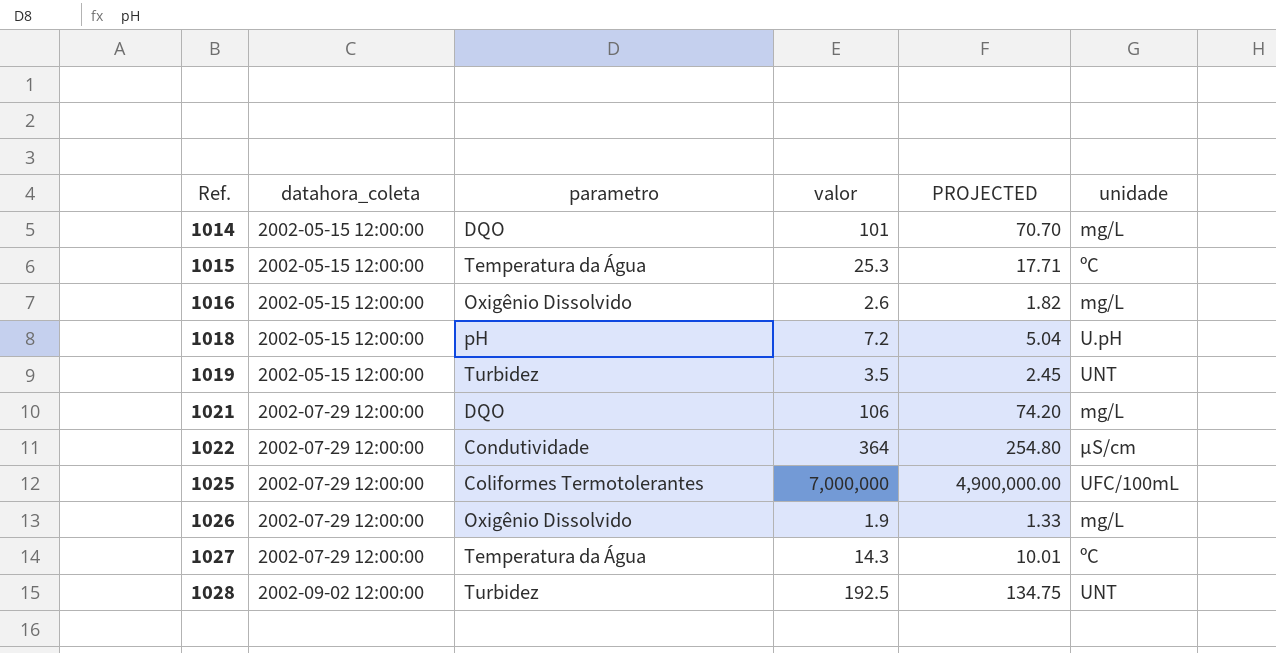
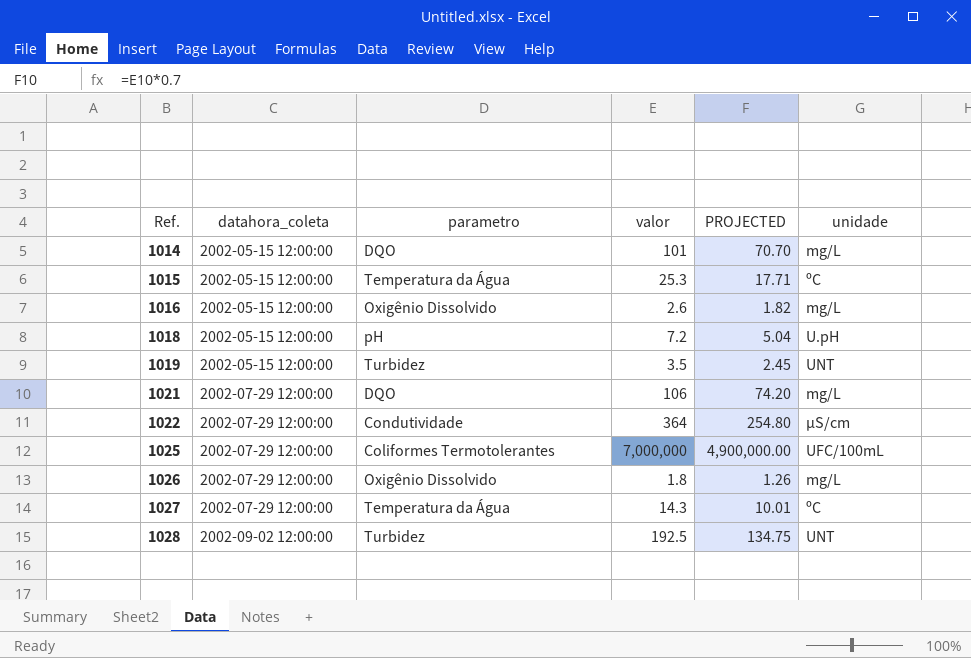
1026 | valor: 1.9 -> 1.8
1026 | PROJECTED: 1.33 -> 1.26

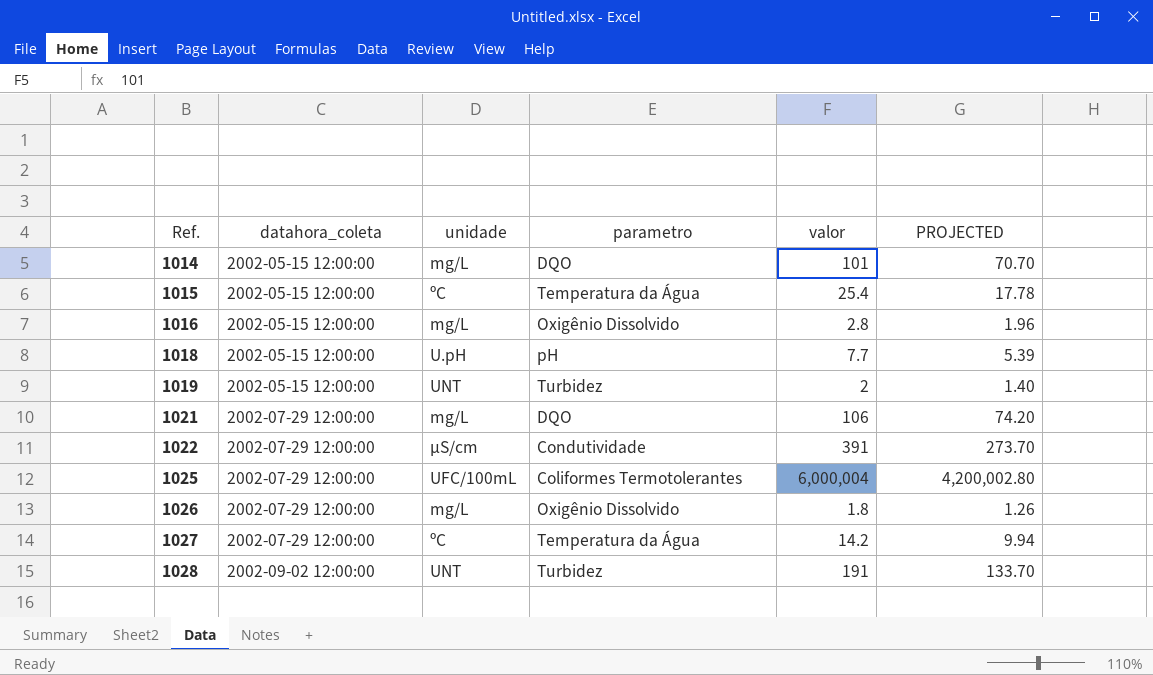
column unidade | position: 6 -> 3
1015 | valor: 25.3 -> 25.4
1015 | PROJECTED: 17.71 -> 17.78
1016 | valor: 2.6 -> 2.8
1016 | PROJECTED: 1.82 -> 1.96
1018 | valor: 7.2 -> 7.7
1018 | PROJECTED: 5.04 -> 5.39
1019 | valor: 3.5 -> 2
1019 | PROJECTED: 2.45 -> 1.40
1022 | valor: 364 -> 391
1022 | PROJECTED: 254.80 -> 273.70
1025 | valor: 7,000,000 -> 6,000,004
1025 | PROJECTED: 4,900,000.00 -> 4,200,002.80
1027 | valor: 14.3 -> 14.2
1027 | PROJECTED: 10.01 -> 9.94
1028 | valor: 192.5 -> 191
1028 | PROJECTED: 134.75 -> 133.70

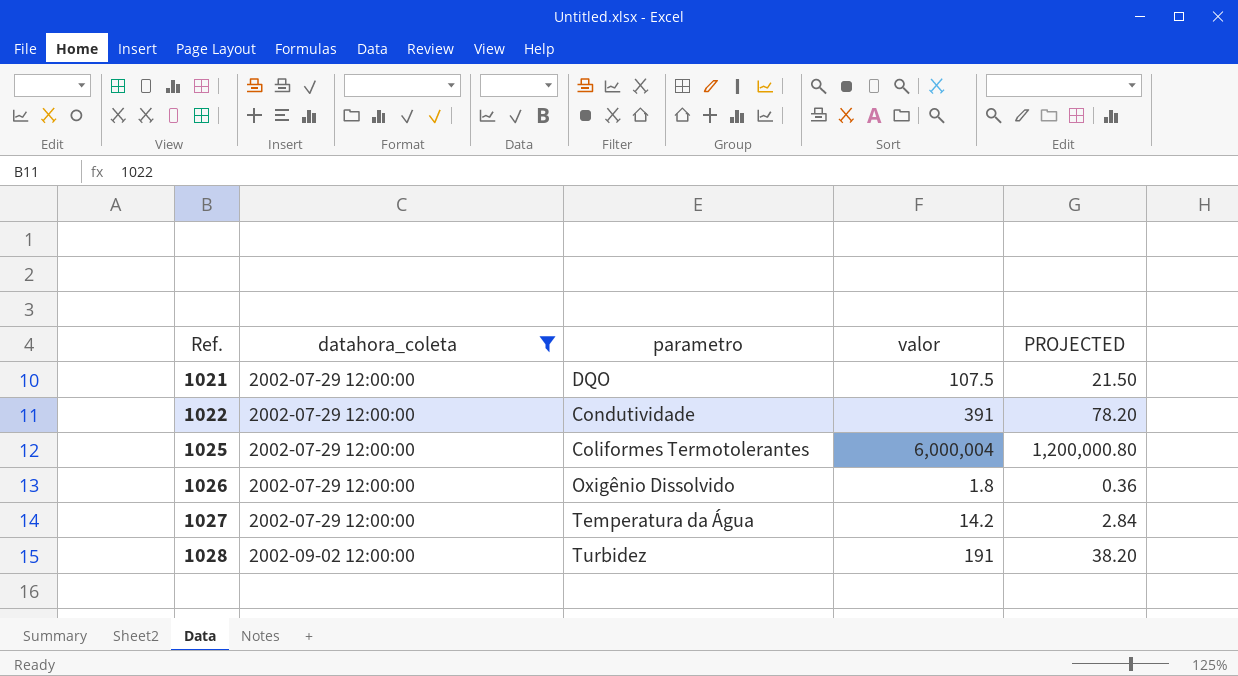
filter: none -> datahora_coleta != 2002-05-15 12:00:00
column unidade | position: 3 -> none
column PROJECTED | formula: [valor] * 0.7 -> [valor] * 0.2
1021 | valor: 106 -> 107.5

